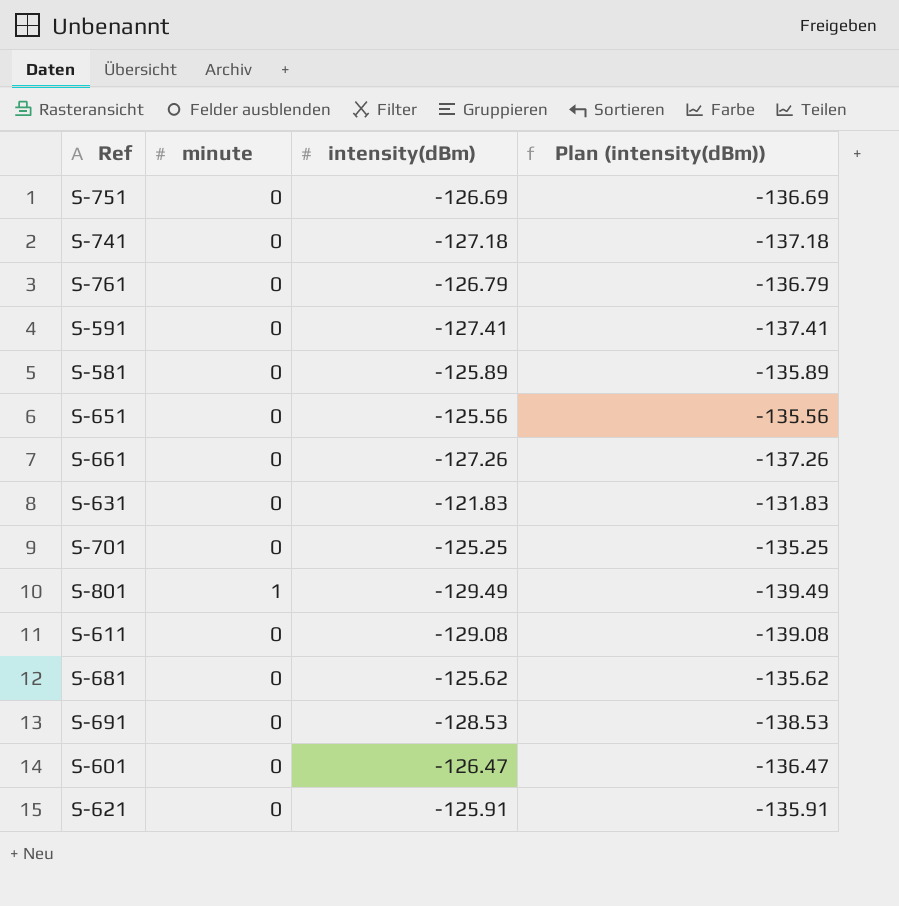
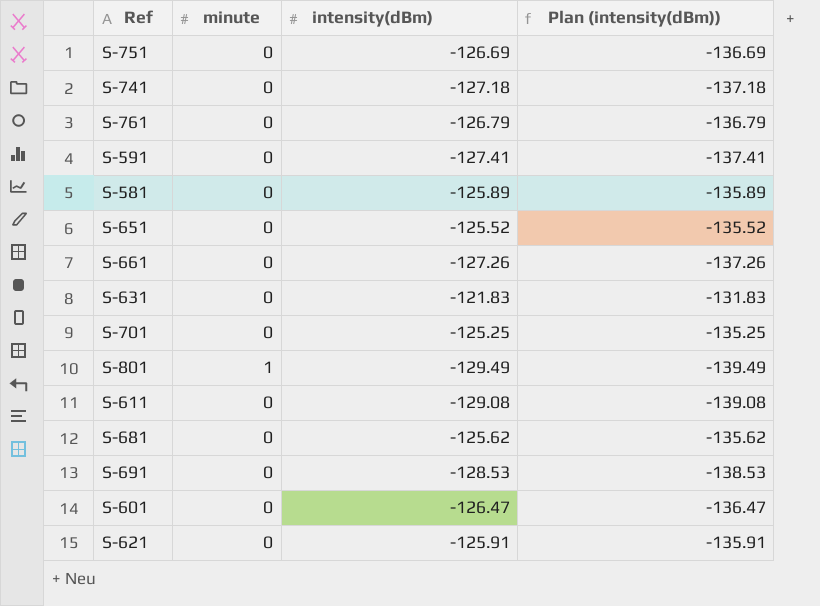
S-651 | intensity(dBm): -125.56 -> -125.52
S-651 | Plan (intensity(dBm)): -135.56 -> -135.52

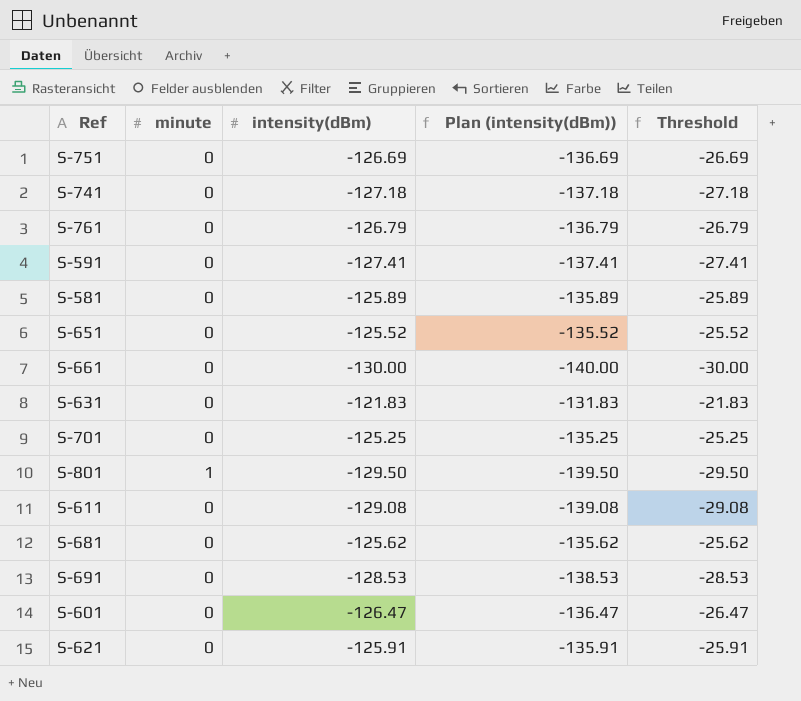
column Threshold | formula: none -> [intensity(dBm)] + 100
S-661 | intensity(dBm): -127.26 -> -130.00
S-661 | Plan (intensity(dBm)): -137.26 -> -140.00
S-801 | intensity(dBm): -129.49 -> -129.50
S-801 | Plan (intensity(dBm)): -139.49 -> -139.50

